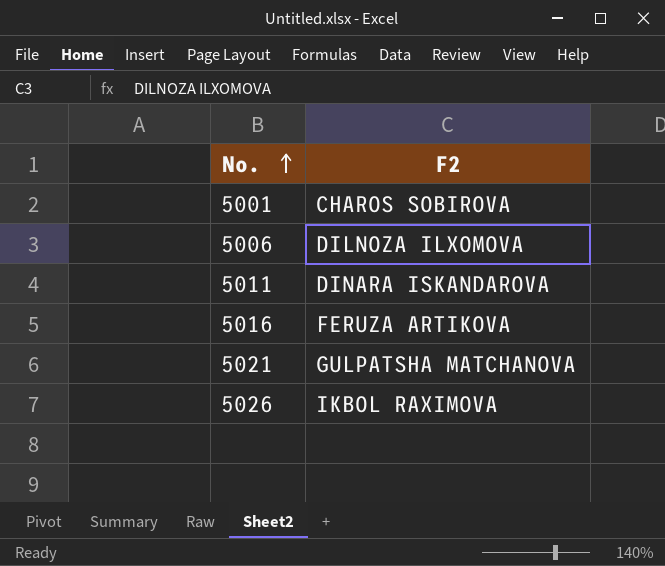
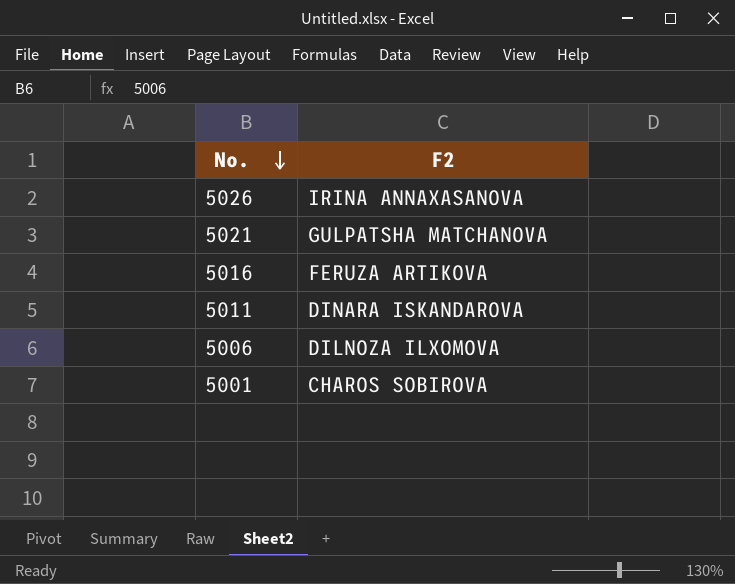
row order: No. ascending -> No. descending
5026 | F2: IKBOL RAXIMOVA -> IRINA ANNAXASANOVA

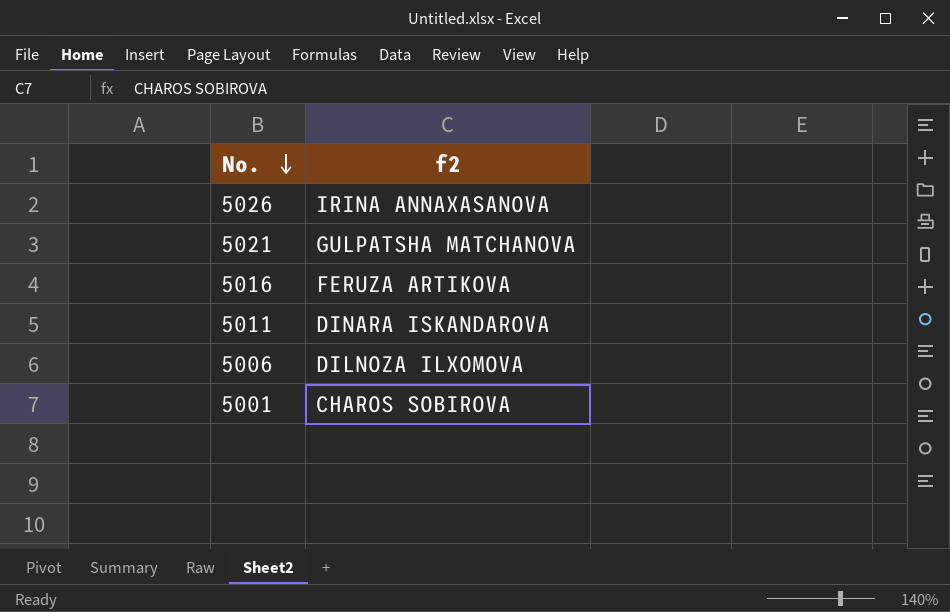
column name: F2 -> f2

